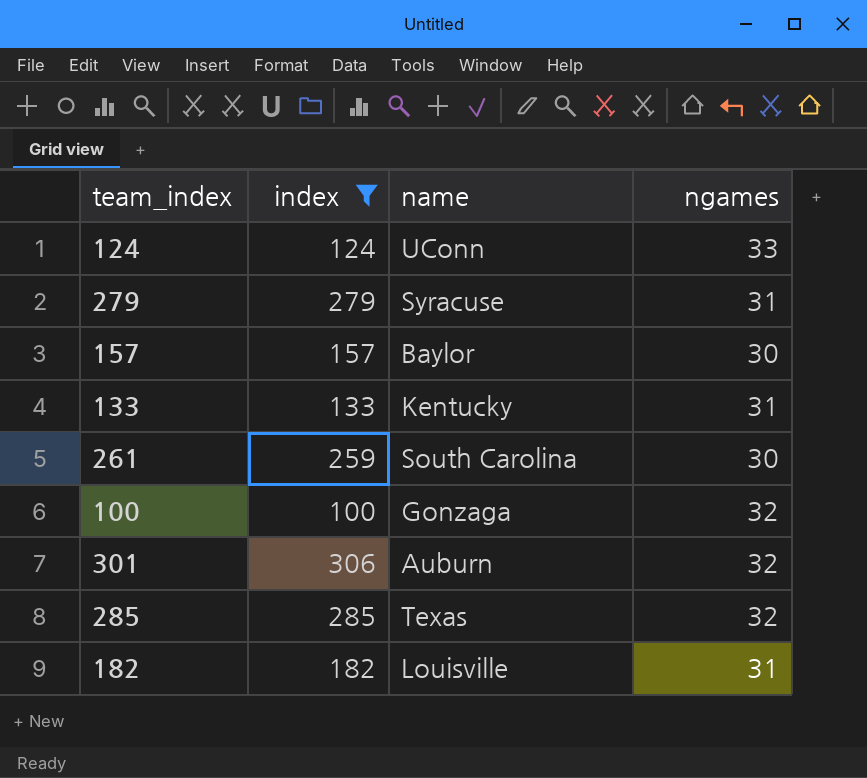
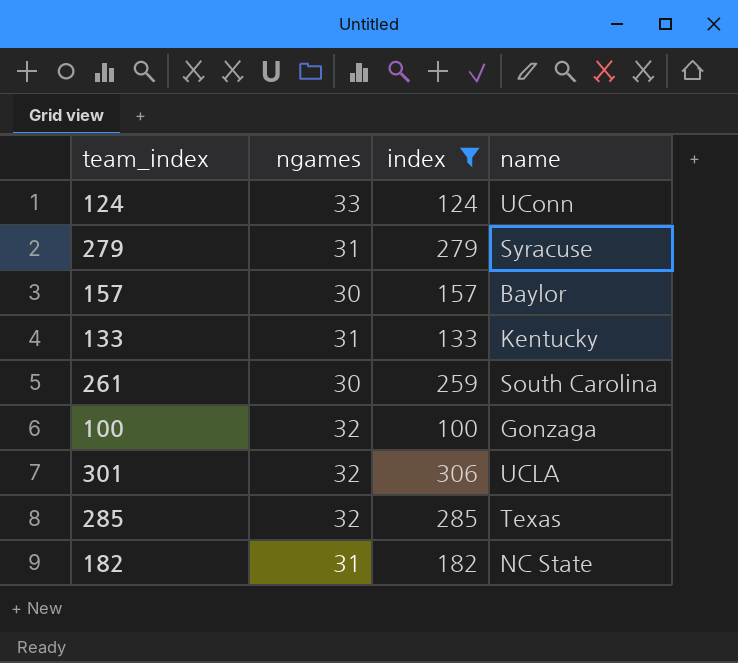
column ngames | position: 4 -> 2
301 | name: Auburn -> UCLA
182 | name: Louisville -> NC State

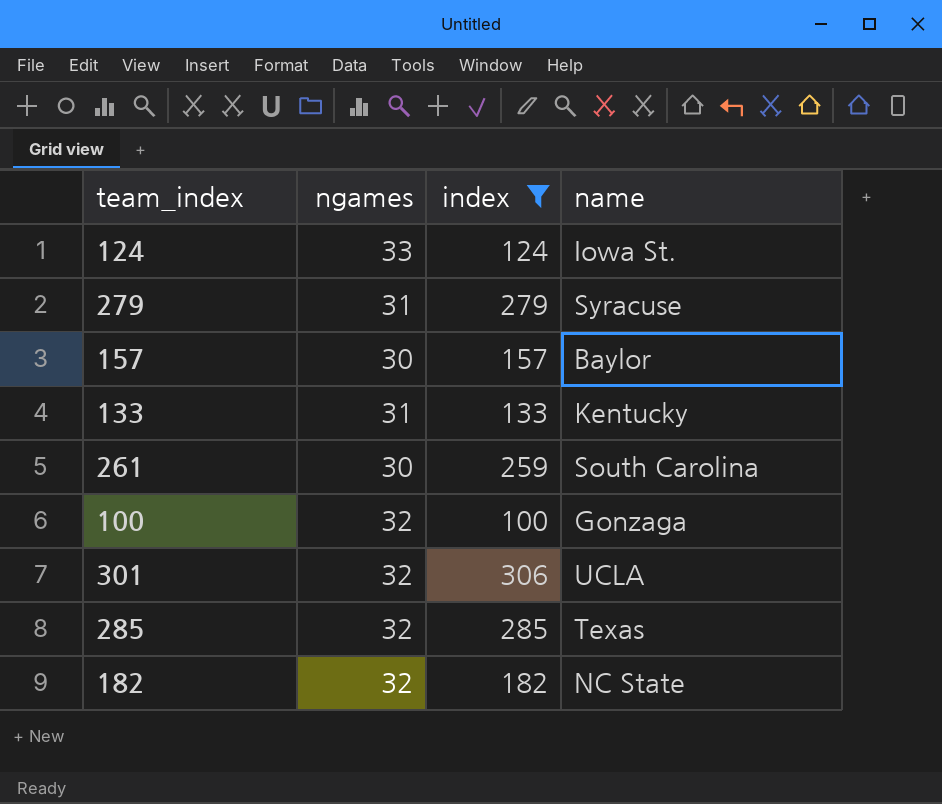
124 | name: UConn -> Iowa St.
182 | ngames: 31 -> 32

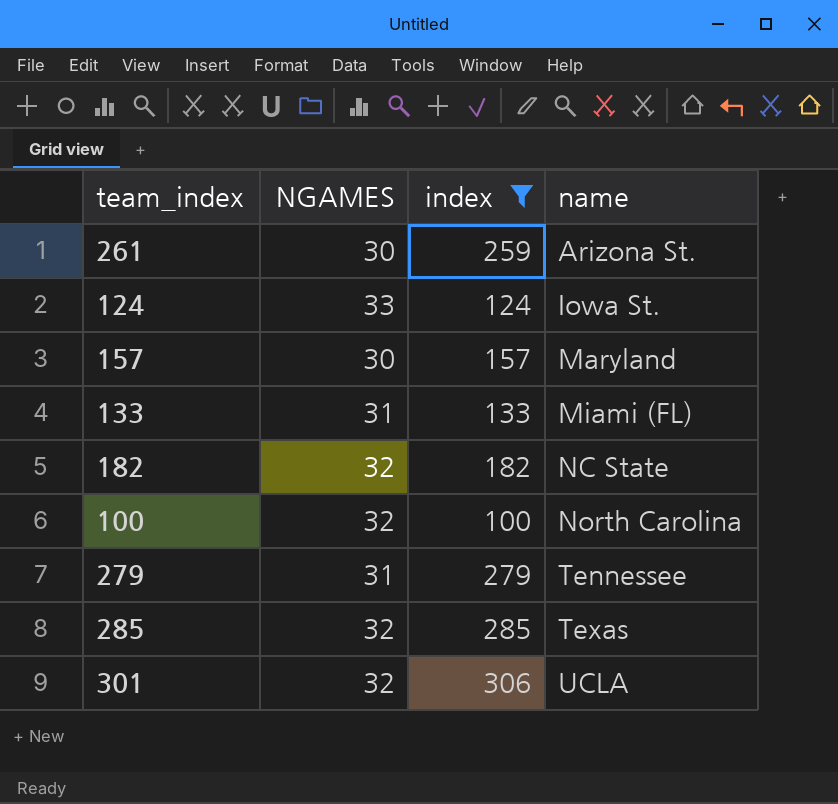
row order: none -> name ascending
column name: ngames -> NGAMES
261 | name: South Carolina -> Arizona St.
157 | name: Baylor -> Maryland
133 | name: Kentucky -> Miami (FL)
100 | name: Gonzaga -> North Carolina
279 | name: Syracuse -> Tennessee

